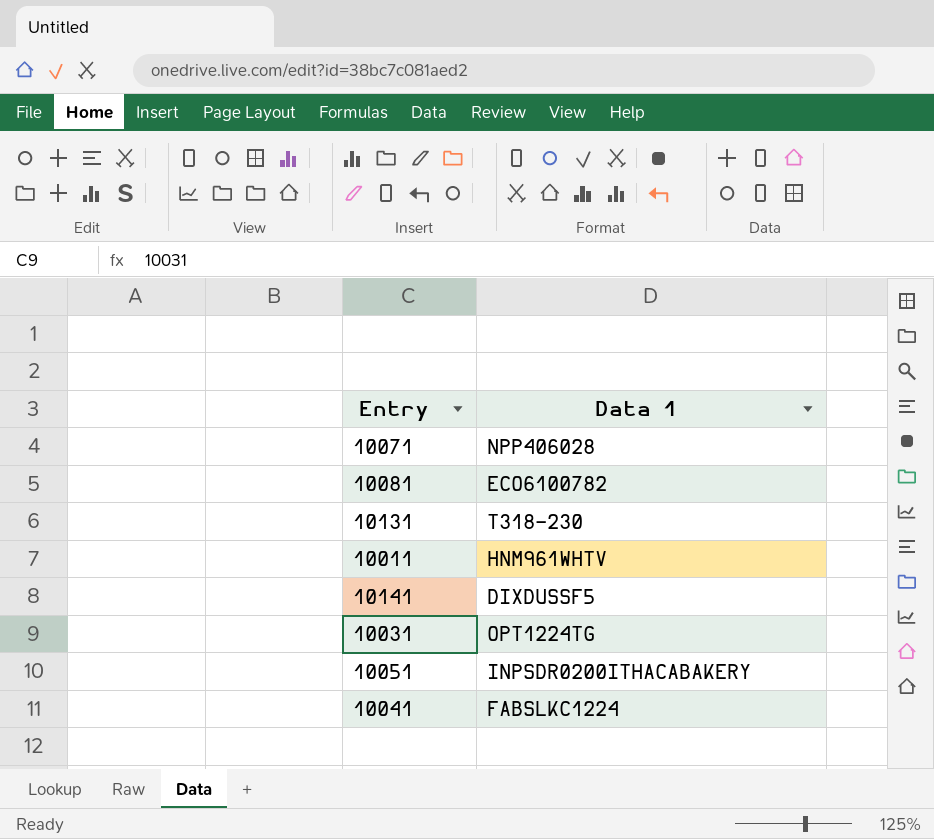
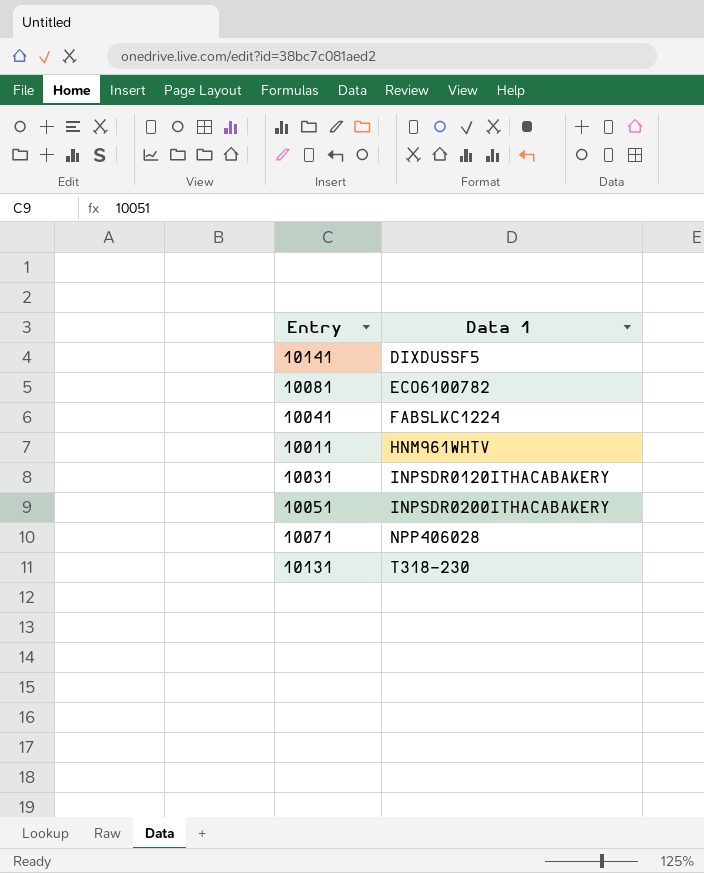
row order: none -> Data 1 ascending
10031 | Data 1: OPT1224TG -> INPSDR0120ITHACABAKERY

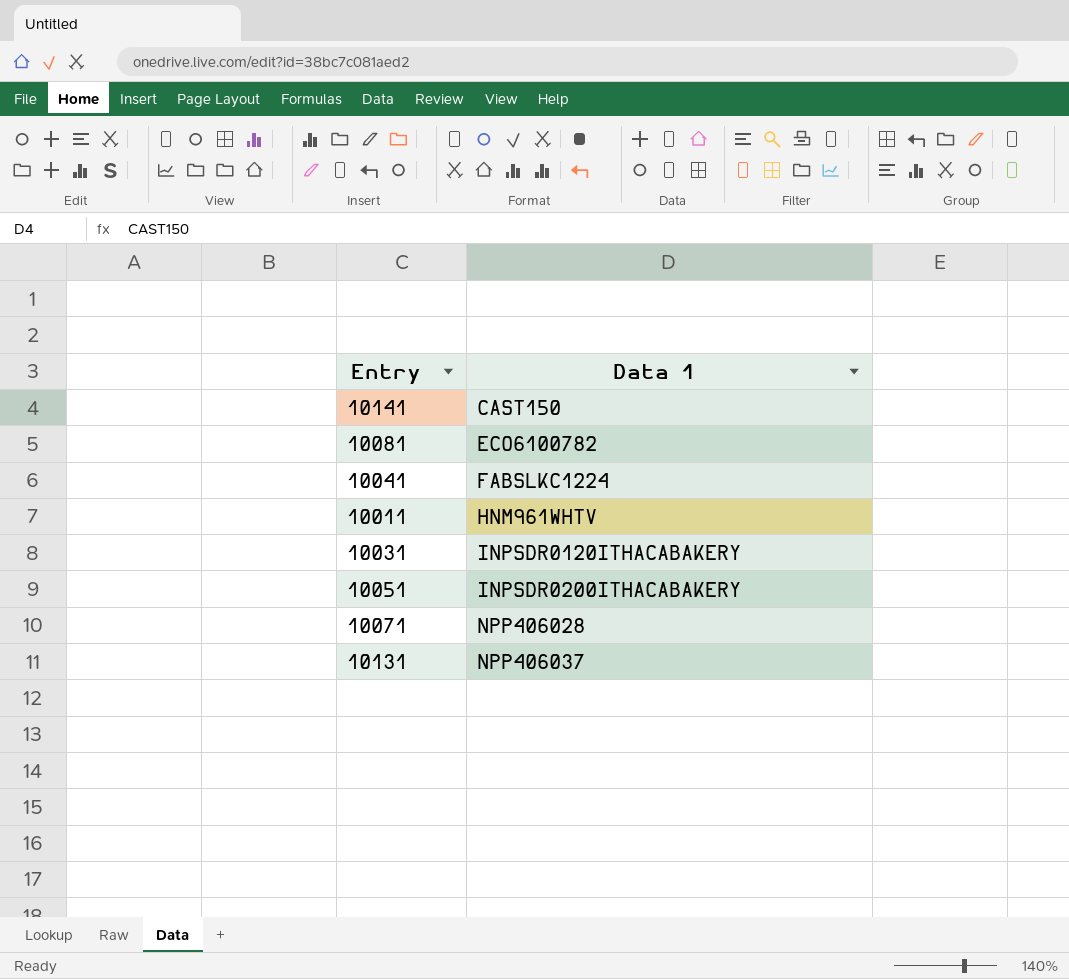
10141 | Data 1: DIXDUSSF5 -> CAST150
10131 | Data 1: T318-230 -> NPP406037

